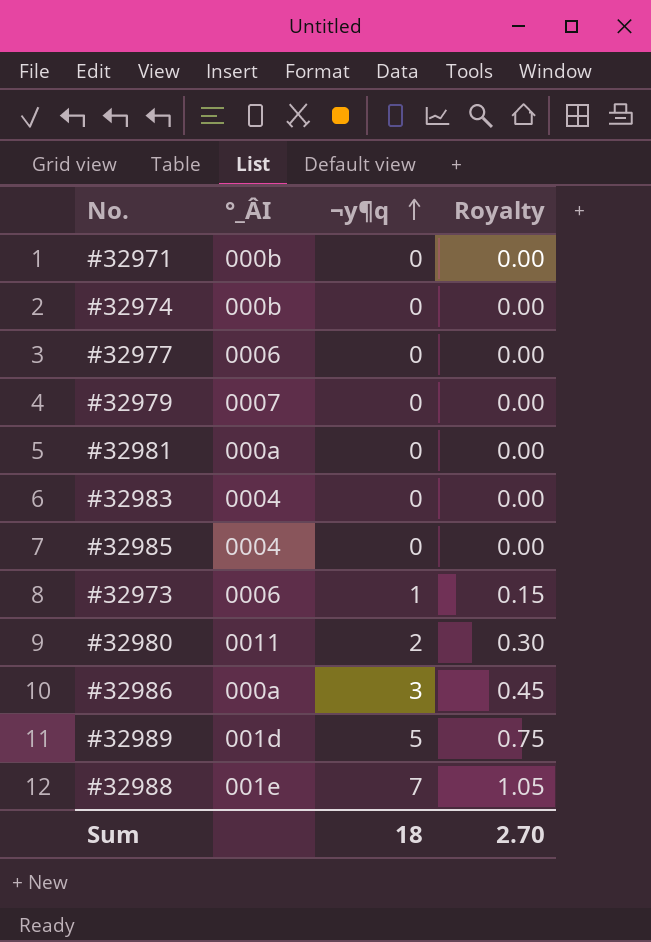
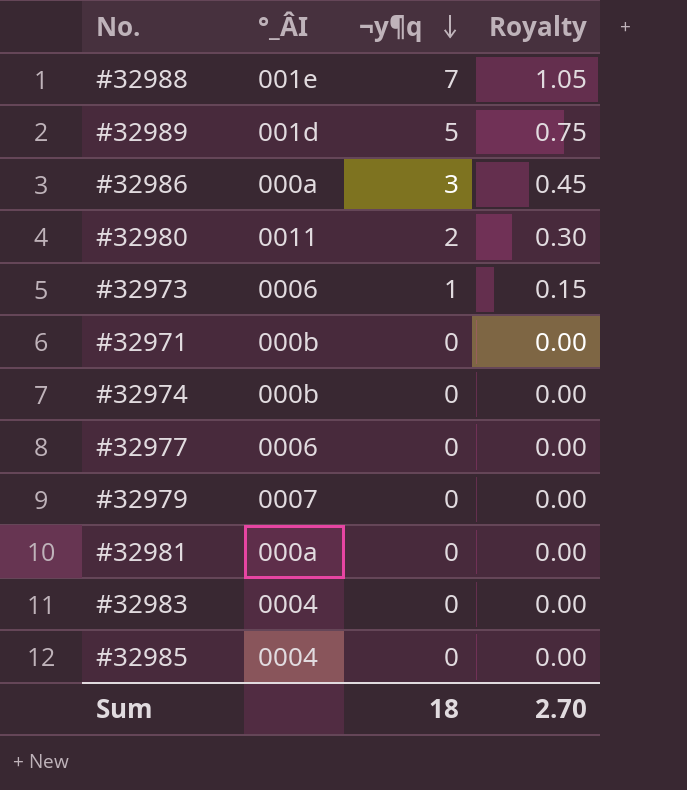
row order: ¬y¶q ascending -> ¬y¶q descending

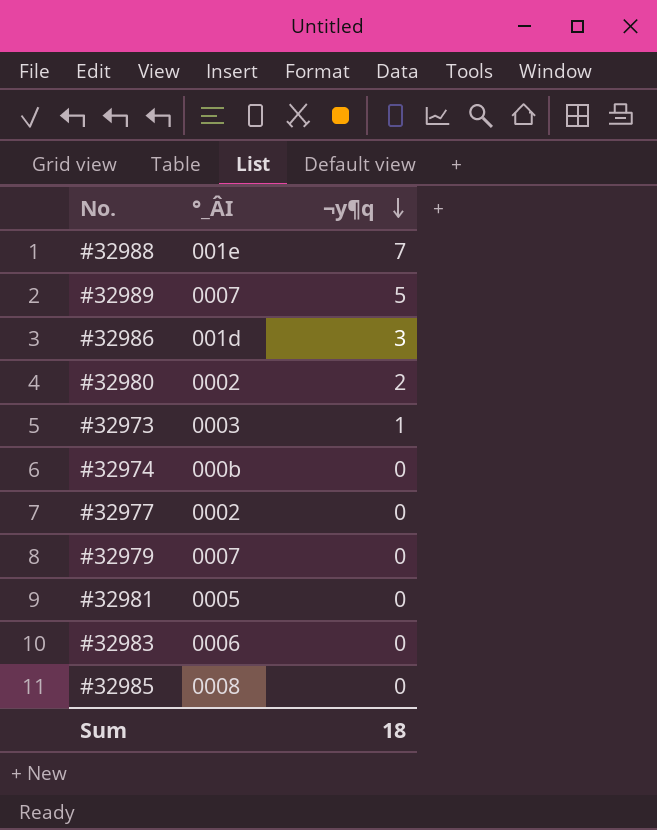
column Royalty | formula: [¬y¶q] * 0.15 -> none
row #32971: 000b | 0 | 0.00 -> none
#32989 | °_ÂI: 001d -> 0007
#32986 | °_ÂI: 000a -> 001d
#32980 | °_ÂI: 0011 -> 0002
#32973 | °_ÂI: 0006 -> 0003
#32977 | °_ÂI: 0006 -> 0002
#32981 | °_ÂI: 000a -> 0005
#32983 | °_ÂI: 0004 -> 0006
#32985 | °_ÂI: 0004 -> 0008

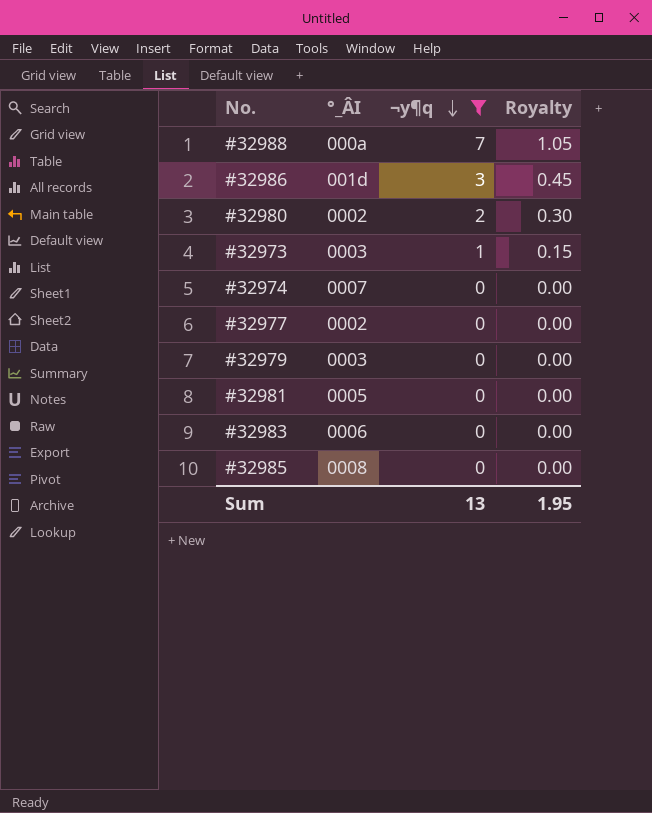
filter: none -> ¬y¶q != 5
column Royalty | formula: none -> [¬y¶q] * 0.15
#32988 | °_ÂI: 001e -> 000a
#32974 | °_ÂI: 000b -> 0007
#32979 | °_ÂI: 0007 -> 0003
Sum | ¬y¶q: 18 -> 13

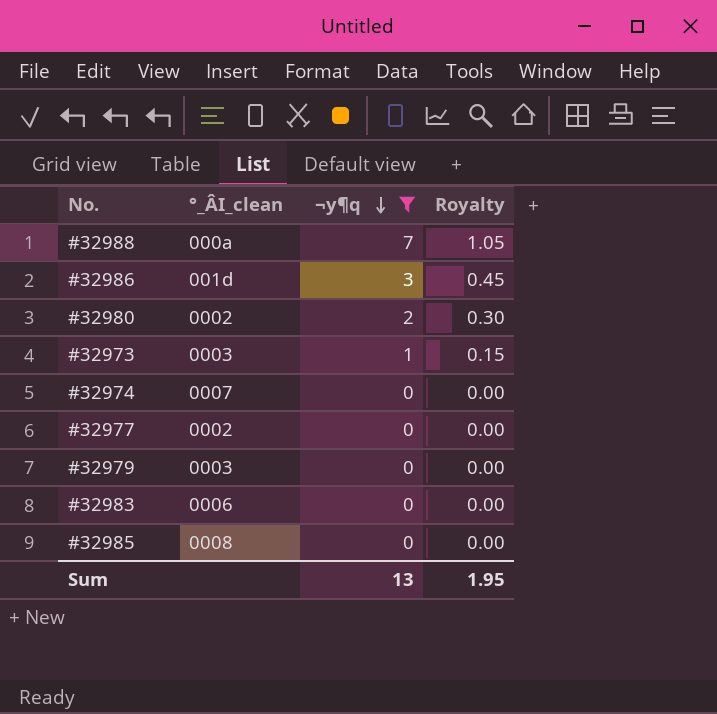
column name: °_ÂI -> °_ÂI_clean
row #32981: 0005 | 0 | 0.00 -> none

